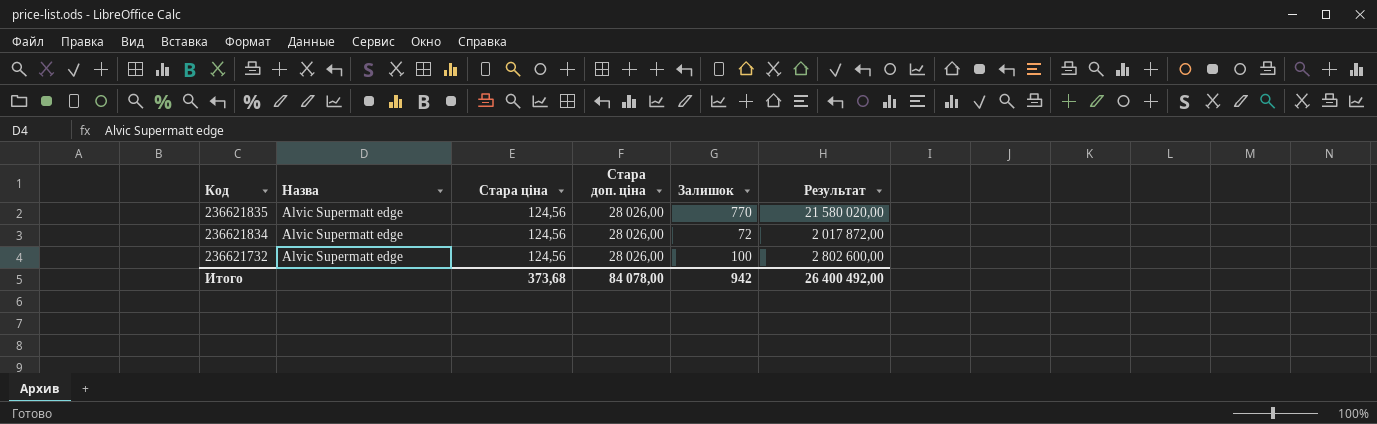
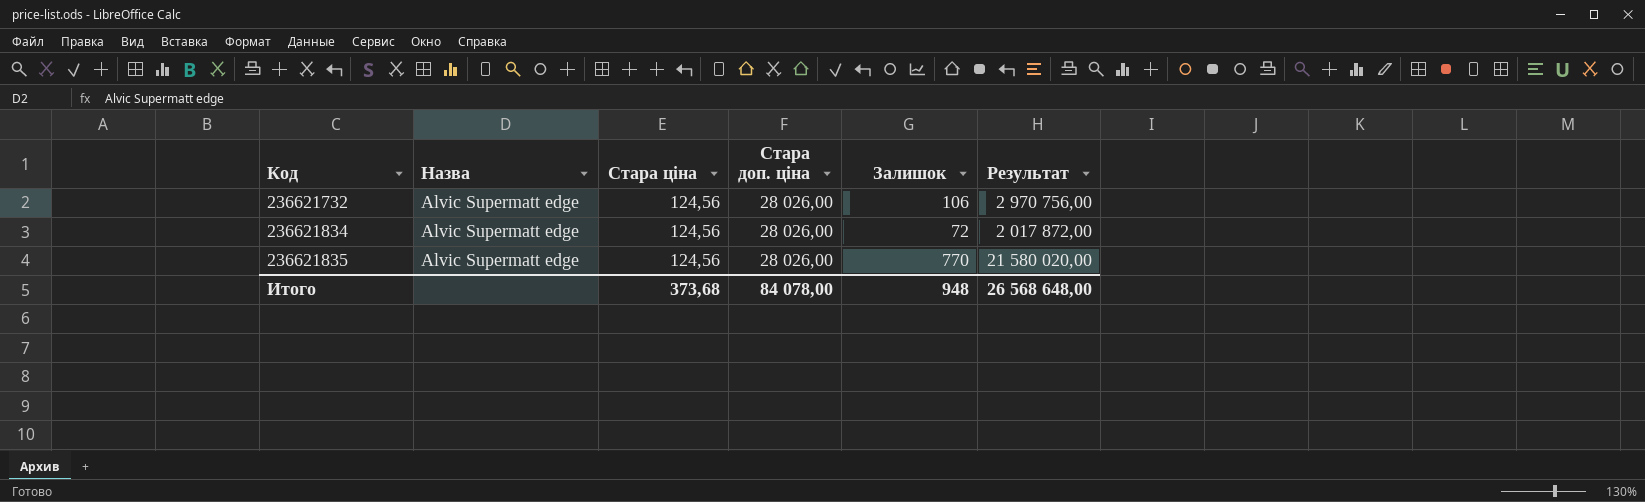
row order: Код descending -> Код ascending
236621732 | Залишок: 100 -> 106
236621732 | Результат: 2 802 600,00 -> 2 970 756,00
Итого | Залишок: 942 -> 948
Итого | Результат: 26 400 492,00 -> 26 568 648,00

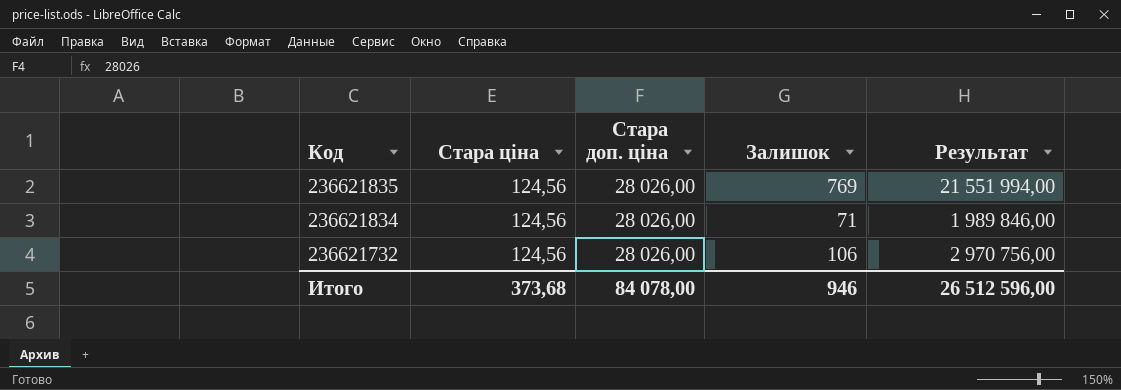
row order: Код ascending -> Код descending
column Назва | position: 2 -> none
236621835 | Залишок: 770 -> 769
236621835 | Результат: 21 580 020,00 -> 21 551 994,00
236621834 | Залишок: 72 -> 71
236621834 | Результат: 2 017 872,00 -> 1 989 846,00
Итого | Залишок: 948 -> 946
Итого | Результат: 26 568 648,00 -> 26 512 596,00

